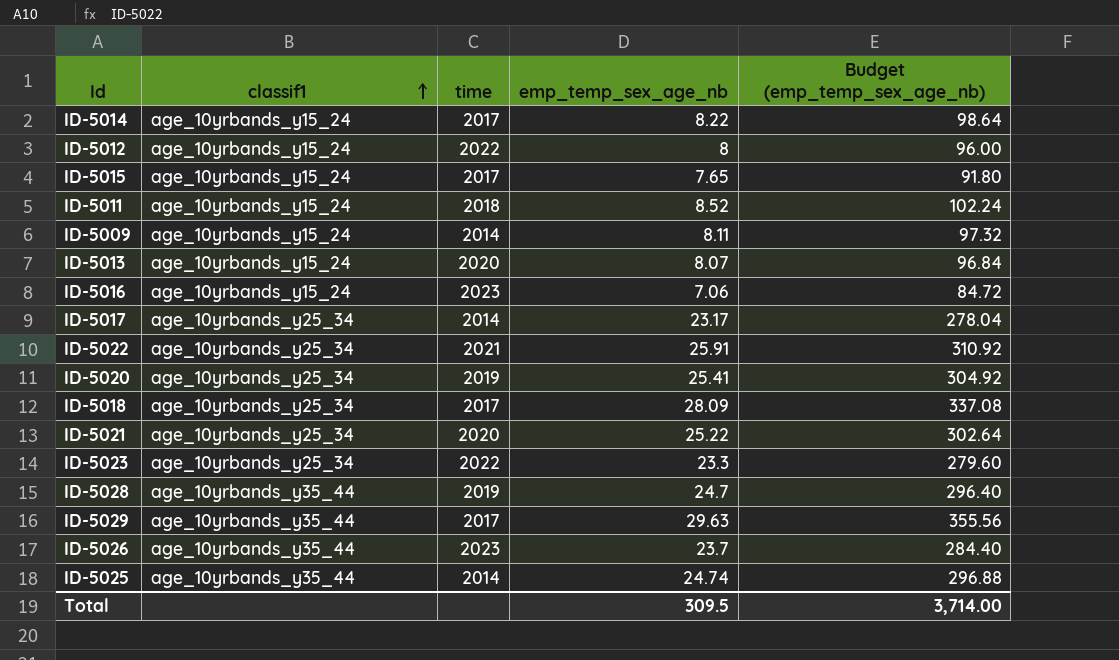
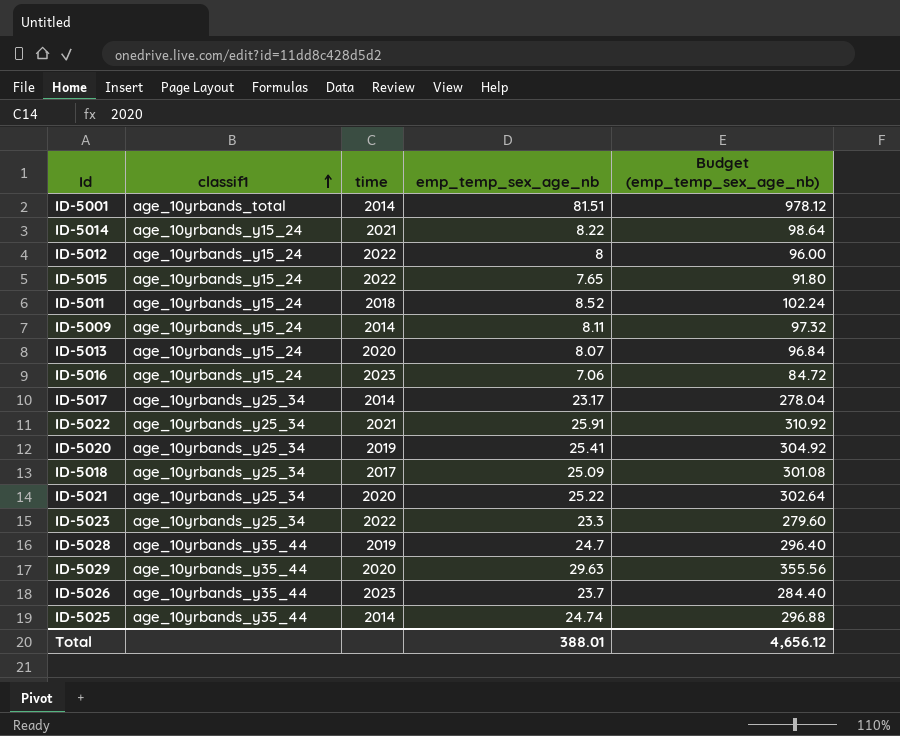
row ID-5001: none -> age_10yrbands_total | 2014 | 81.51 | 978.12
ID-5014 | time: 2017 -> 2021
ID-5015 | time: 2017 -> 2022
ID-5018 | emp_temp_sex_age_nb: 28.09 -> 25.09
ID-5018 | Budget (emp_temp_sex_age_nb): 337.08 -> 301.08
ID-5029 | time: 2017 -> 2020
Total | emp_temp_sex_age_nb: 309.5 -> 388.01
Total | Budget (emp_temp_sex_age_nb): 3,714.00 -> 4,656.12

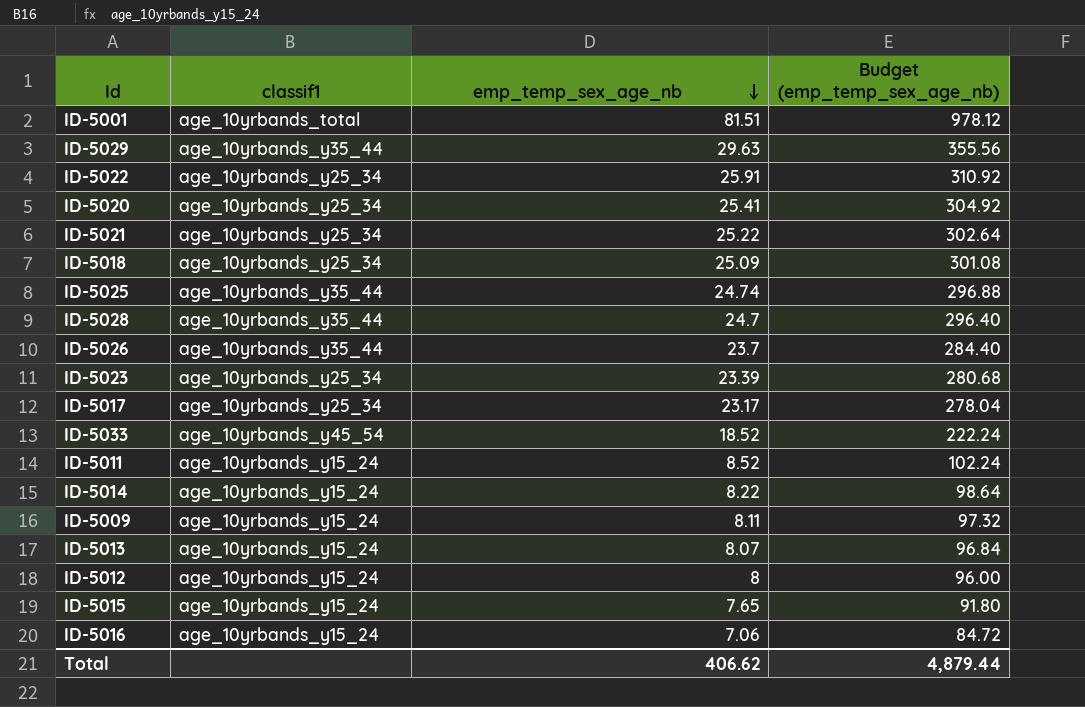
row order: classif1 ascending -> emp_temp_sex_age_nb descending
column time | position: 3 -> none
ID-5023 | emp_temp_sex_age_nb: 23.3 -> 23.39
ID-5023 | Budget (emp_temp_sex_age_nb): 279.60 -> 280.68
row ID-5033: none -> age_10yrbands_y45_54 | 18.52 | 222.24
Total | emp_temp_sex_age_nb: 388.01 -> 406.62
Total | Budget (emp_temp_sex_age_nb): 4,656.12 -> 4,879.44

